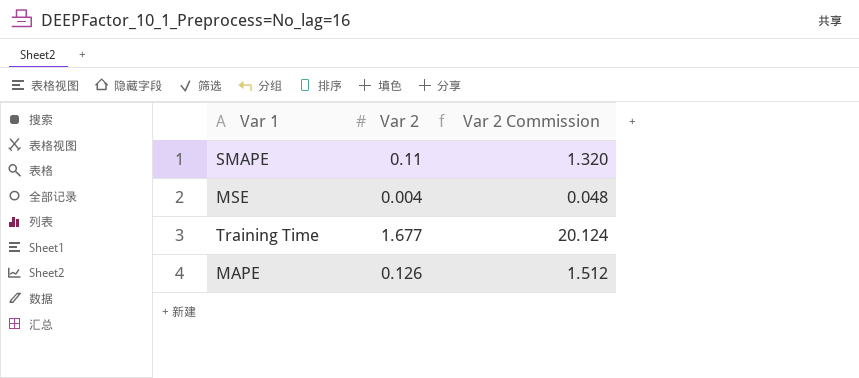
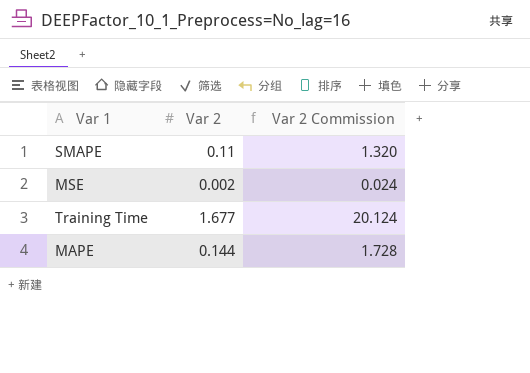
MSE | Var 2: 0.004 -> 0.002
MSE | Var 2 Commission: 0.048 -> 0.024
MAPE | Var 2: 0.126 -> 0.144
MAPE | Var 2 Commission: 1.512 -> 1.728

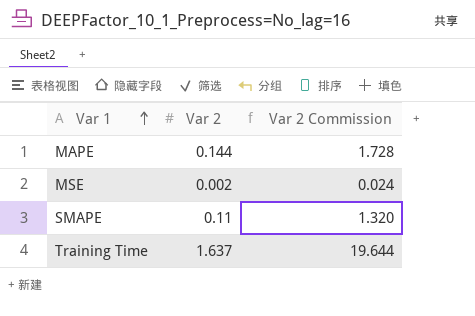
row order: none -> Var 1 ascending
Training Time | Var 2: 1.677 -> 1.637
Training Time | Var 2 Commission: 20.124 -> 19.644

